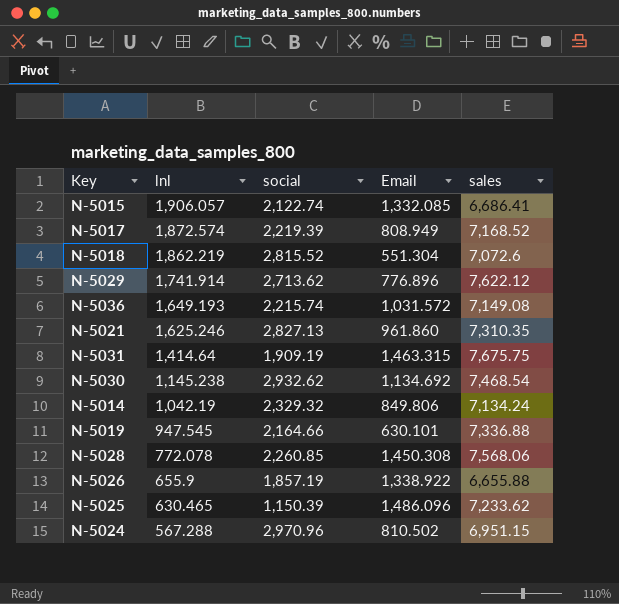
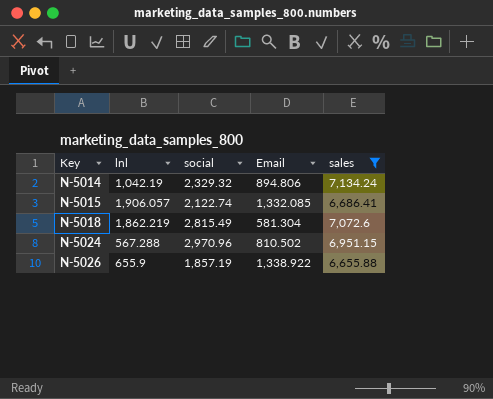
filter: none -> sales <= 7,134.24
row order: lnl descending -> Key ascending
N-5014 | Email: 849.806 -> 894.806
N-5018 | social: 2,815.52 -> 2,815.49
N-5018 | Email: 551.304 -> 581.304

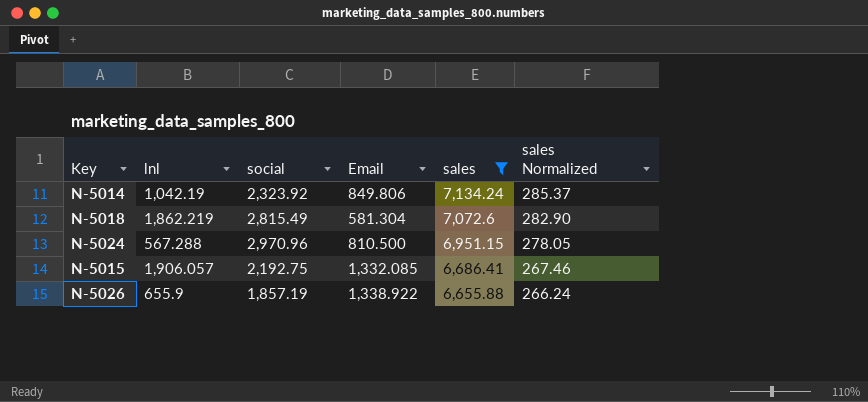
row order: Key ascending -> sales descending
column sales Normalized | formula: none -> [sales] * 0.04
N-5014 | social: 2,329.32 -> 2,323.92
N-5014 | Email: 894.806 -> 849.806
N-5024 | Email: 810.502 -> 810.500
N-5015 | social: 2,122.74 -> 2,192.75

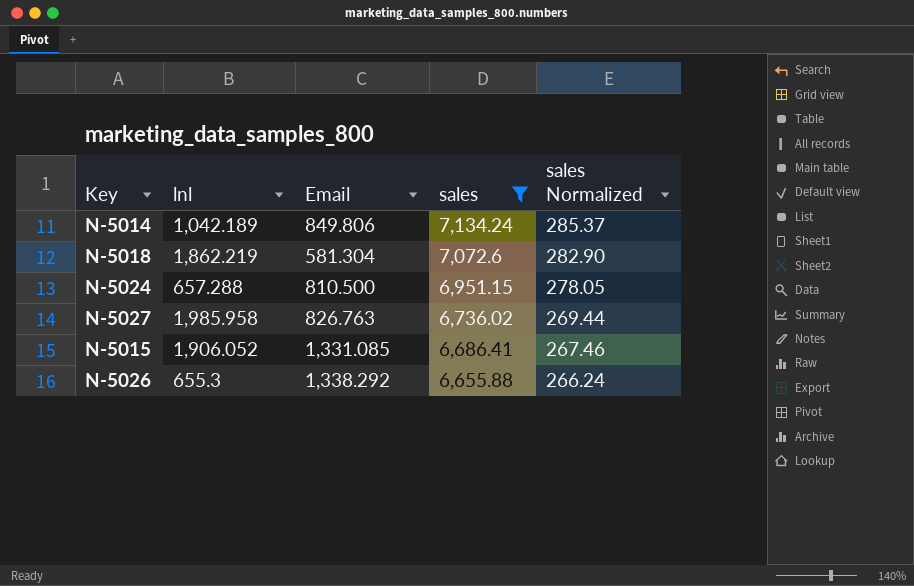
column social | position: 3 -> none
N-5014 | lnl: 1,042.19 -> 1,042.189
N-5024 | lnl: 567.288 -> 657.288
row N-5027: none -> 1,985.958 | 826.763 | 6,736.02 | 269.44
N-5015 | lnl: 1,906.057 -> 1,906.052
N-5015 | Email: 1,332.085 -> 1,331.085
N-5026 | lnl: 655.9 -> 655.3
N-5026 | Email: 1,338.922 -> 1,338.292

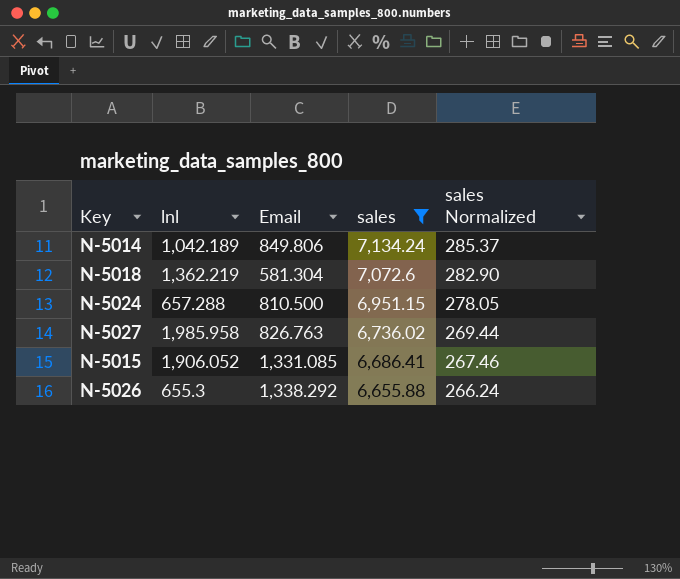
N-5018 | lnl: 1,862.219 -> 1,362.219

